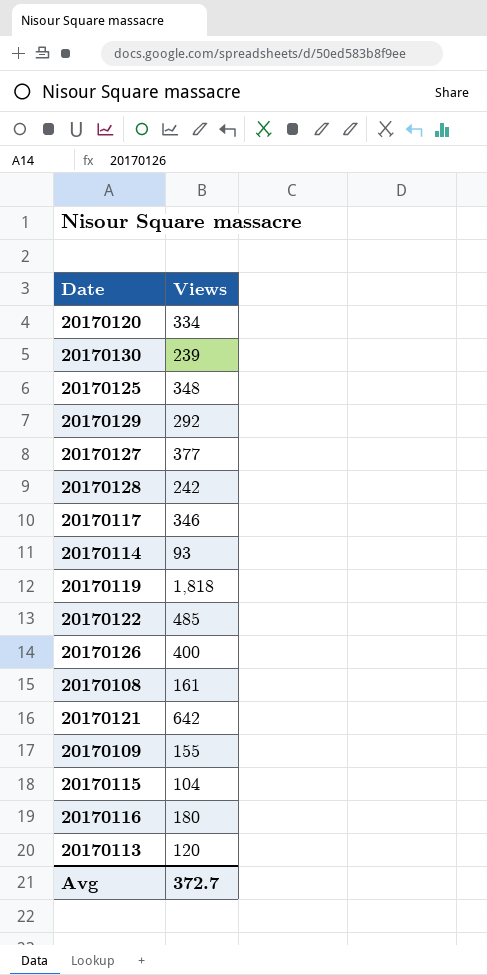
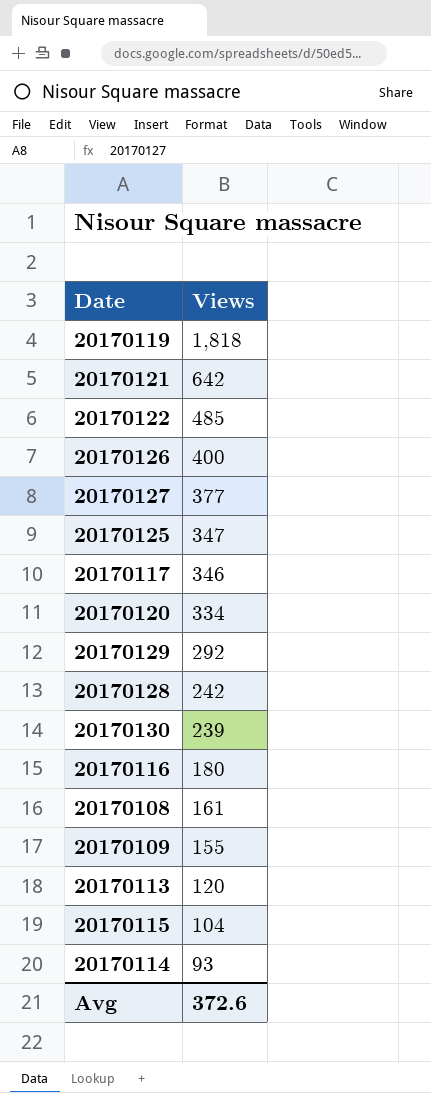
row order: none -> Views descending
20170125 | Views: 348 -> 347
Avg | Views: 372.7 -> 372.6

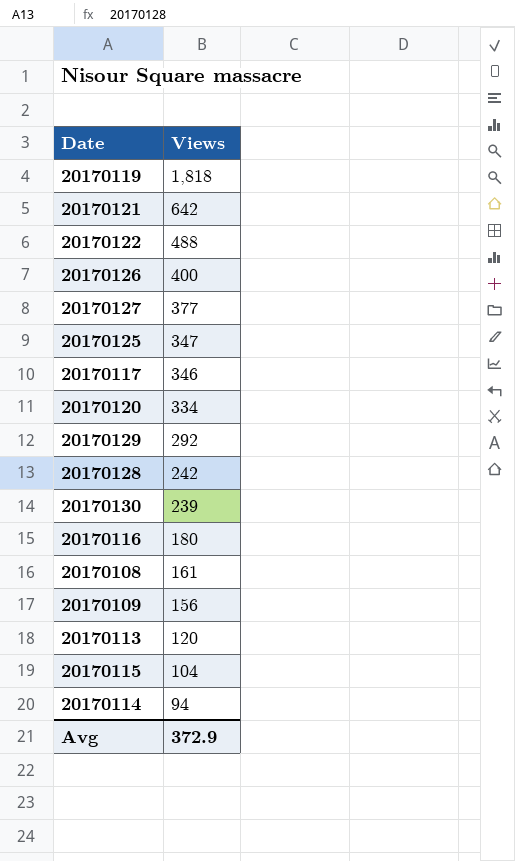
20170122 | Views: 485 -> 488
20170109 | Views: 155 -> 156
20170114 | Views: 93 -> 94
Avg | Views: 372.6 -> 372.9

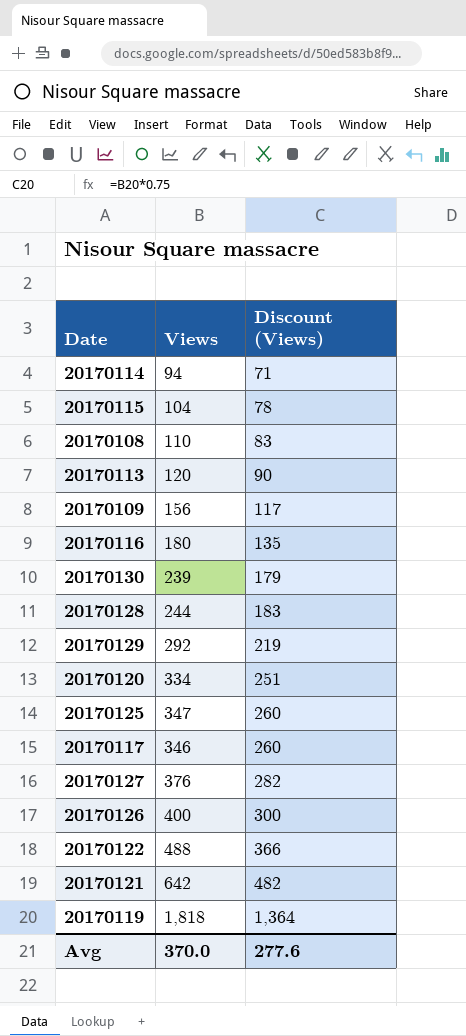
row order: Views descending -> Discount (Views) ascending
column Discount (Views) | formula: none -> [Views] * 0.75
20170108 | Views: 161 -> 110
20170128 | Views: 242 -> 244
20170127 | Views: 377 -> 376
Avg | Views: 372.9 -> 370.0

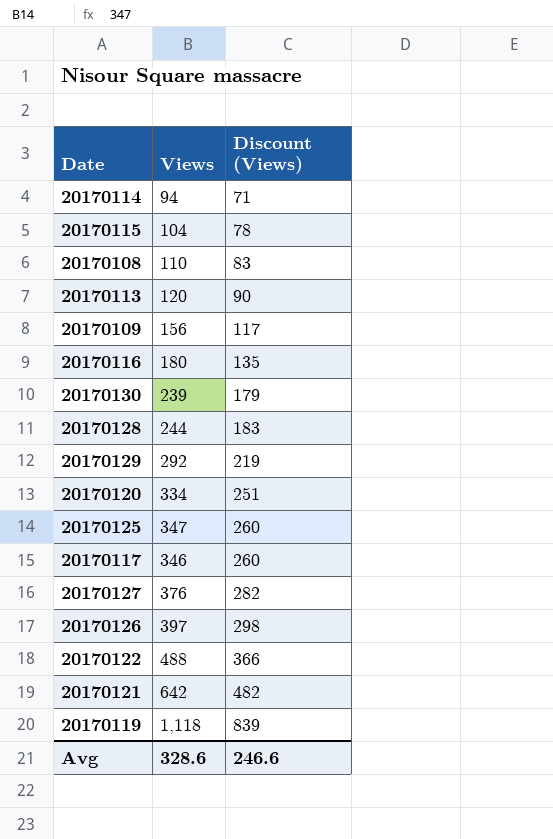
20170126 | Views: 400 -> 397
20170126 | Discount (Views): 300 -> 298
20170119 | Views: 1,818 -> 1,118
20170119 | Discount (Views): 1,364 -> 839
Avg | Views: 370.0 -> 328.6
Avg | Discount (Views): 277.6 -> 246.6

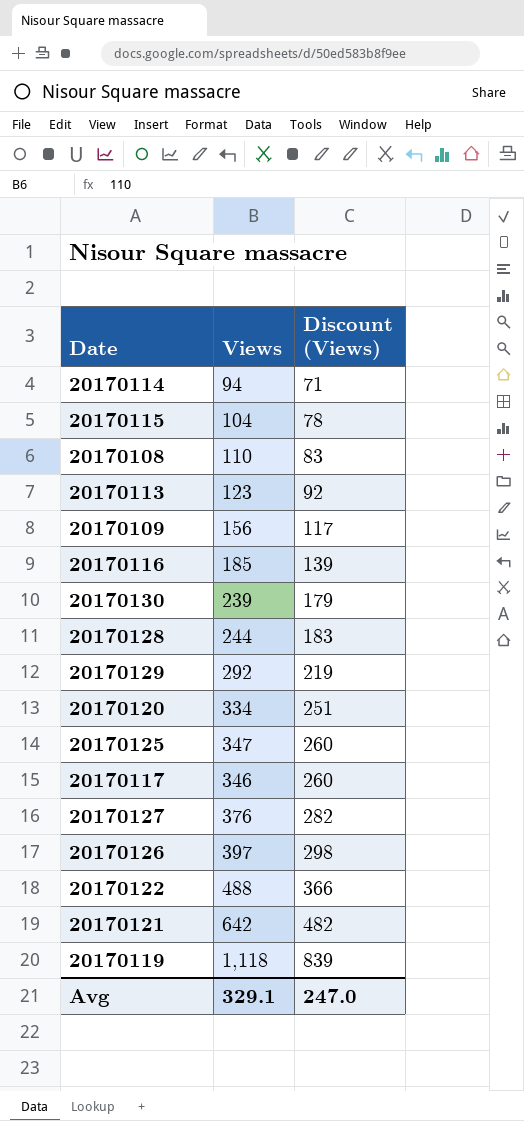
20170113 | Views: 120 -> 123
20170113 | Discount (Views): 90 -> 92
20170116 | Views: 180 -> 185
20170116 | Discount (Views): 135 -> 139
Avg | Views: 328.6 -> 329.1
Avg | Discount (Views): 246.6 -> 247.0

